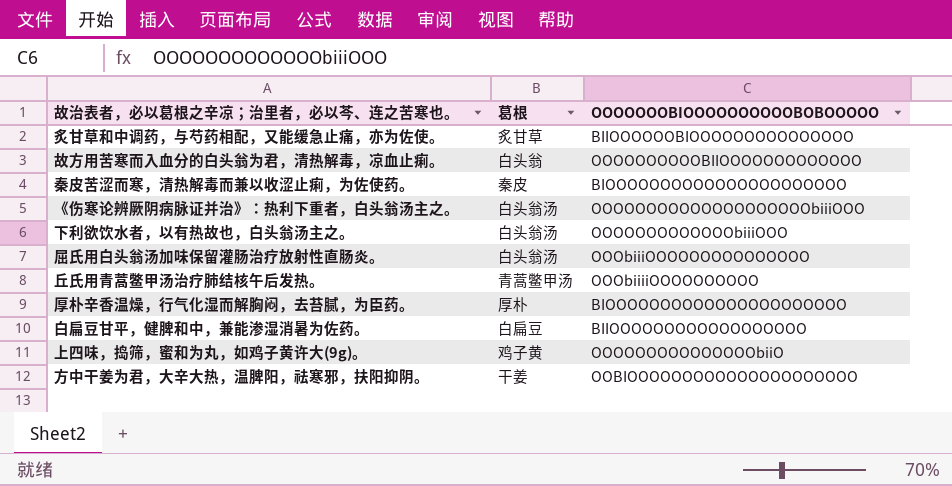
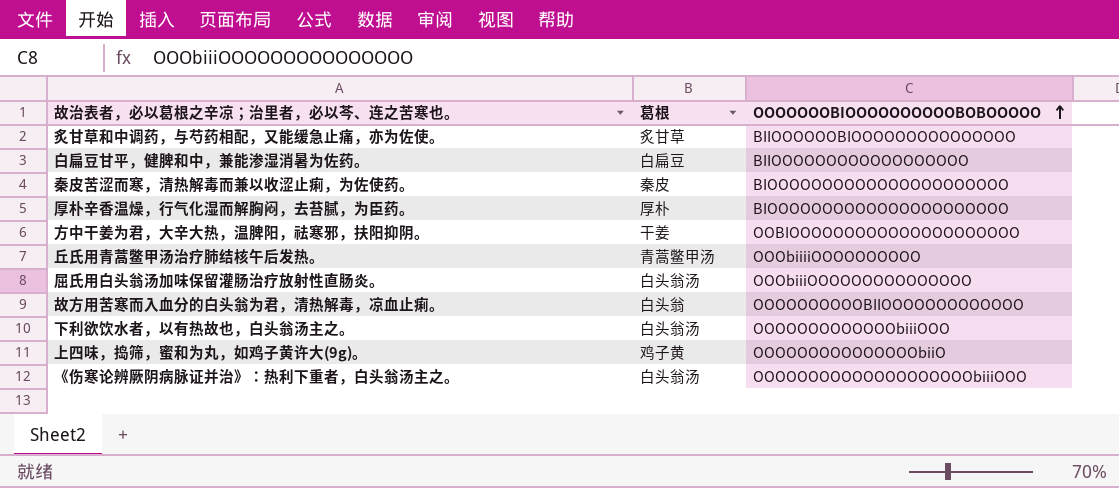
row order: none -> OOOOOOOBIOOOOOOOOOOBOBOOOOO ascending

